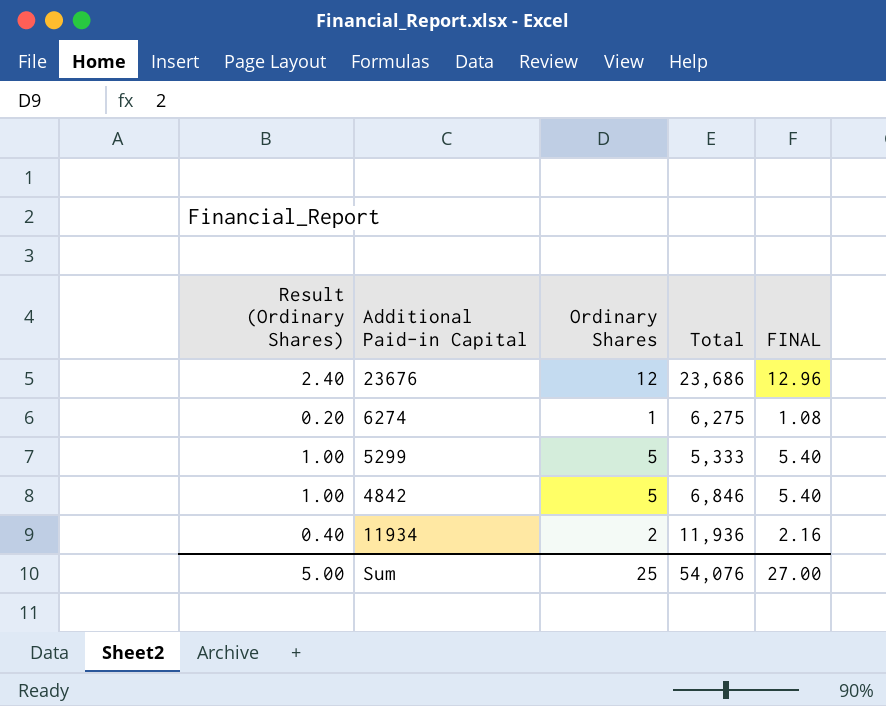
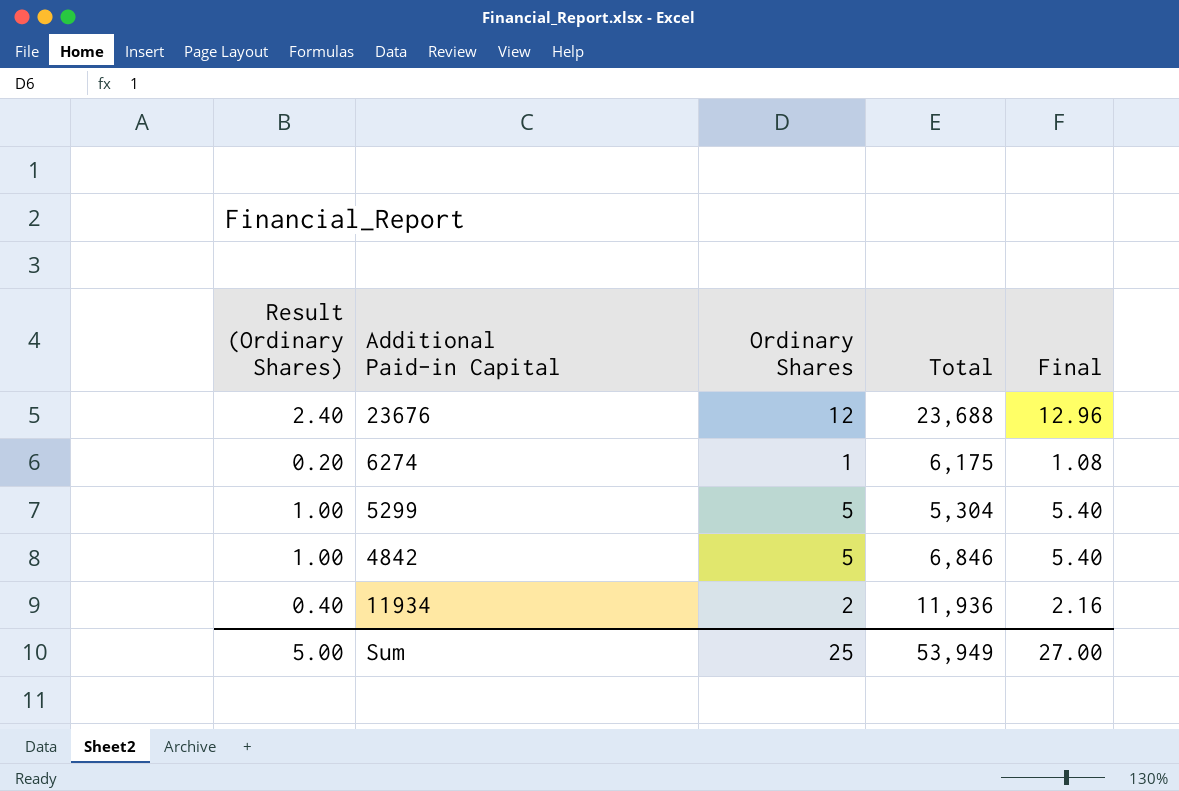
column name: FINAL -> Final
23676 | Total: 23,686 -> 23,688
6274 | Total: 6,275 -> 6,175
5299 | Total: 5,333 -> 5,304
Sum | Total: 54,076 -> 53,949

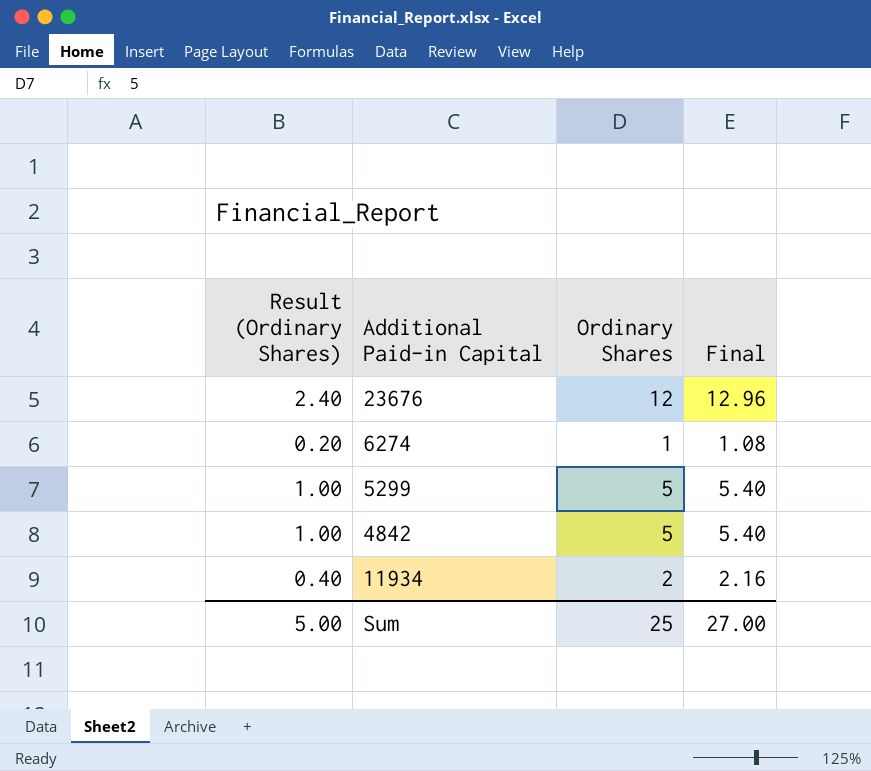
column Total | position: 4 -> none

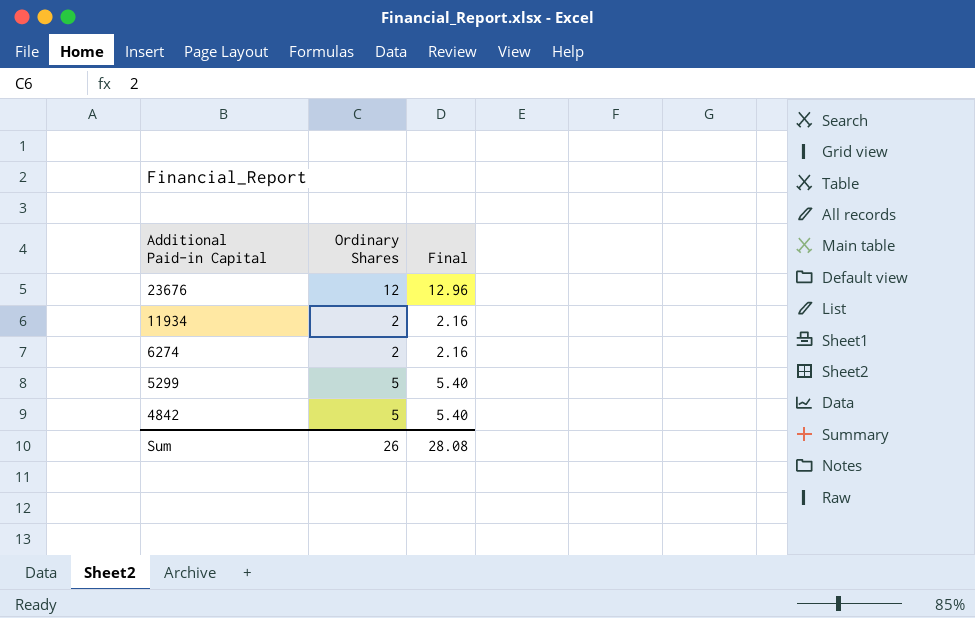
row order: none -> Additional Paid-in Capital descending
column Result (Ordinary Shares) | formula: [Ordinary Shares] * 0.2 -> none
6274 | Ordinary Shares: 1 -> 2
6274 | Final: 1.08 -> 2.16
Sum | Ordinary Shares: 25 -> 26
Sum | Final: 27.00 -> 28.08

